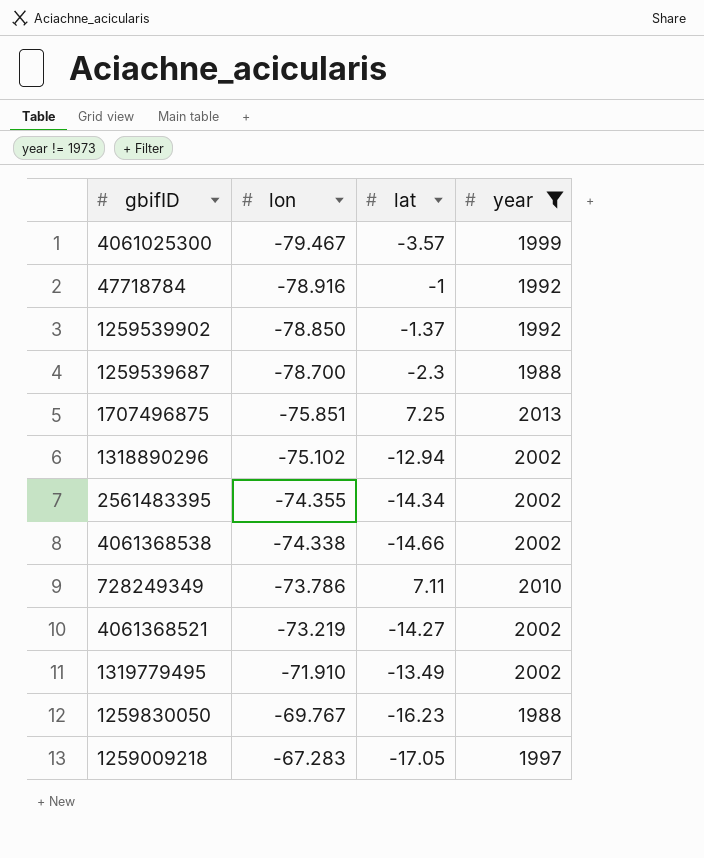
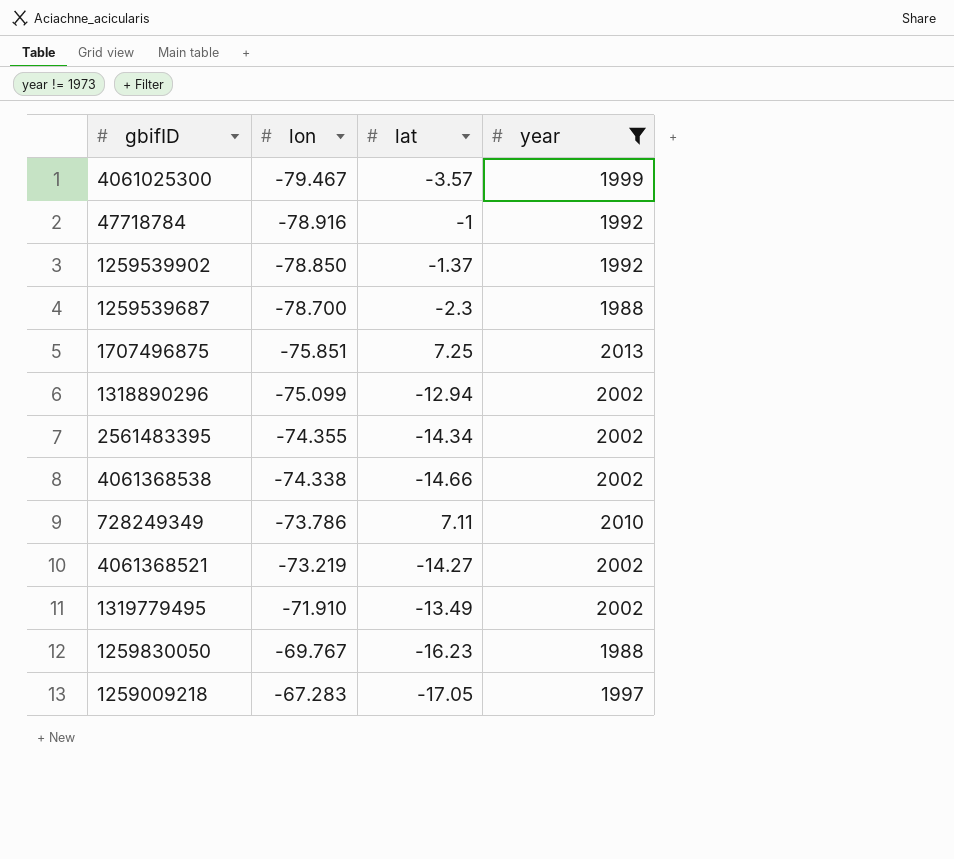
1318890296 | lon: -75.102 -> -75.099

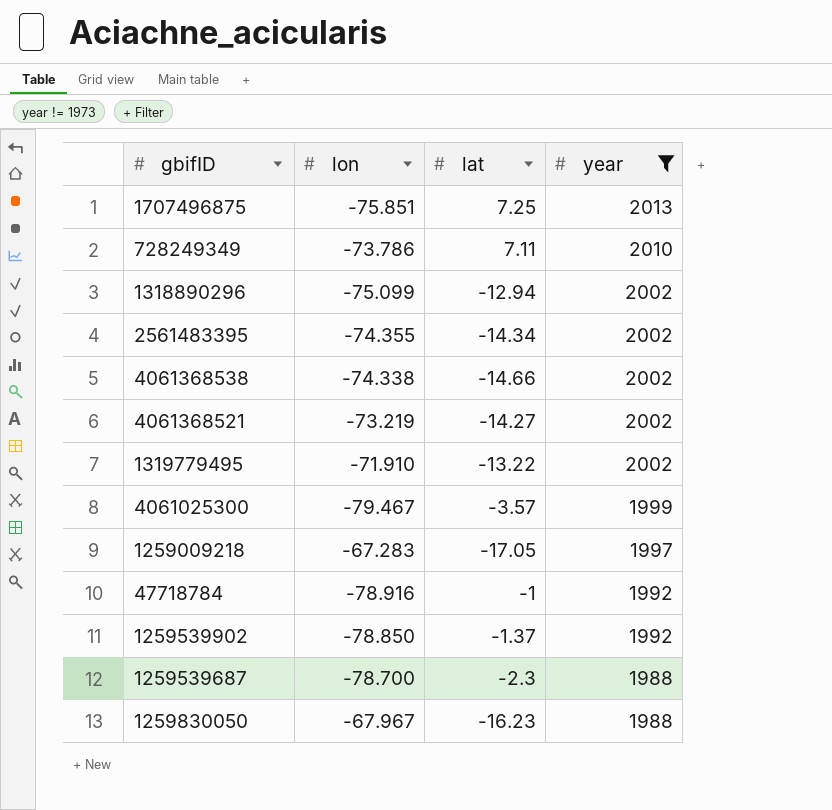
row order: lon ascending -> year descending
1319779495 | lat: -13.49 -> -13.22
1259830050 | lon: -69.767 -> -67.967

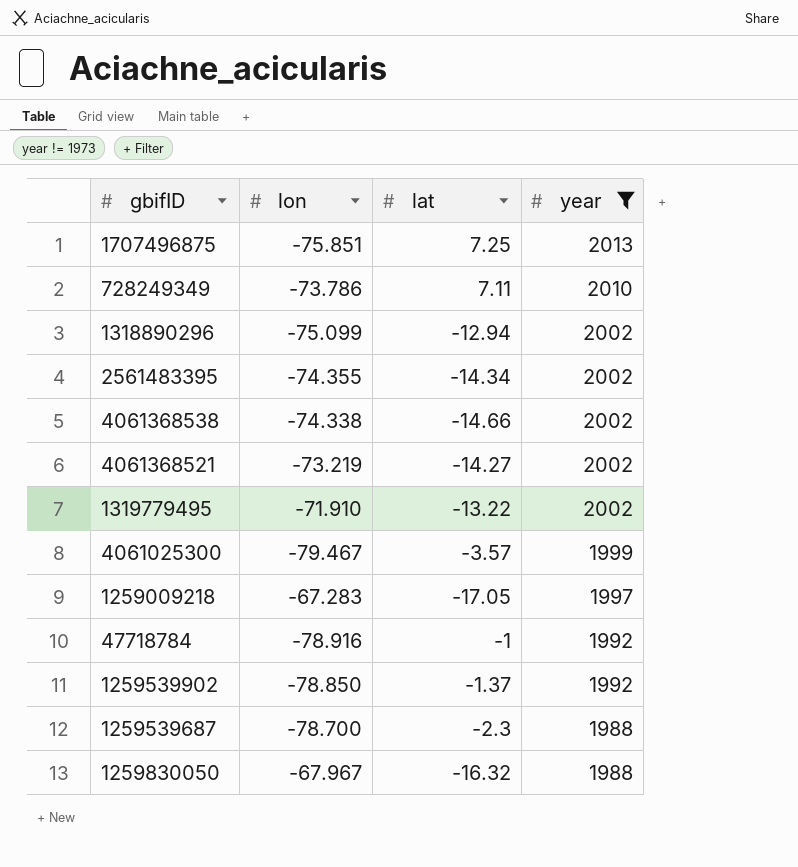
1259830050 | lat: -16.23 -> -16.32

